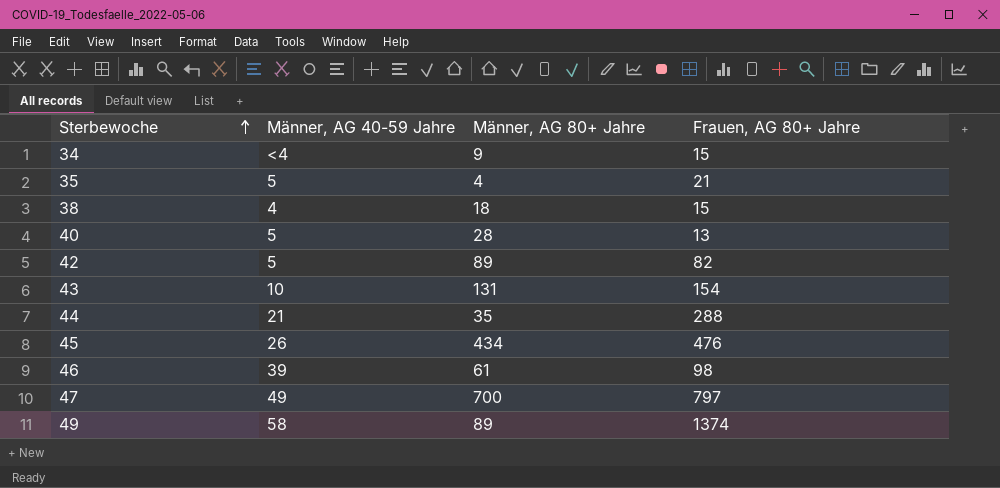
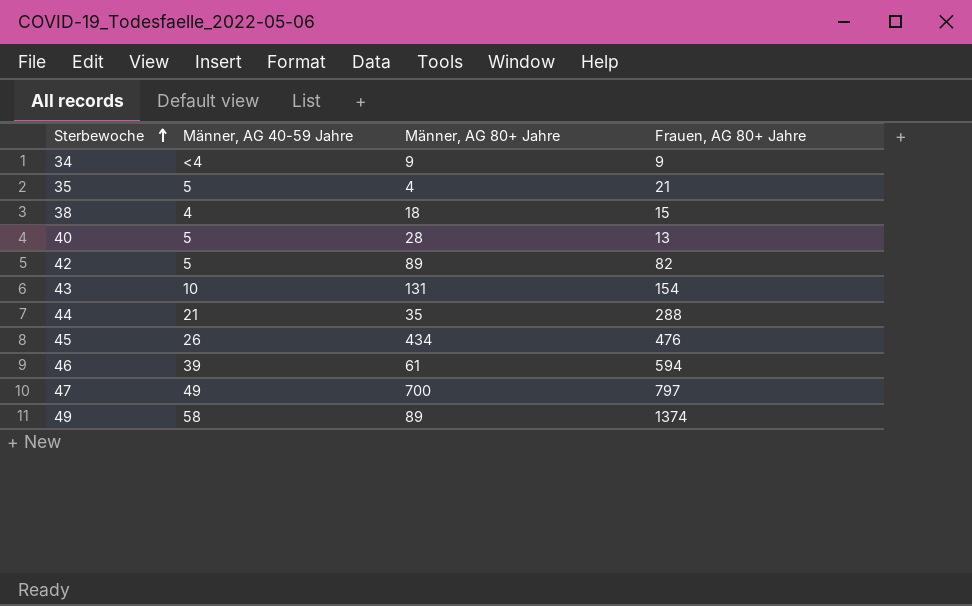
34 | Frauen, AG 80+ Jahre: 15 -> 9
46 | Frauen, AG 80+ Jahre: 98 -> 594

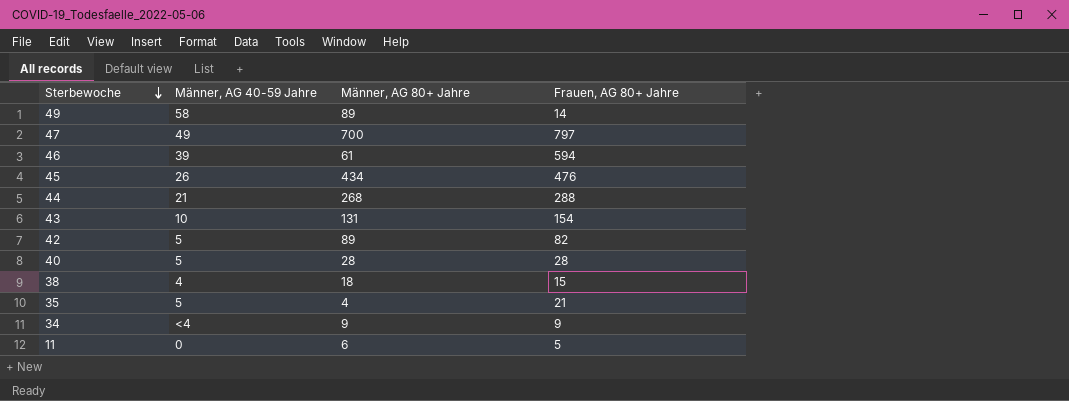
row order: Sterbewoche ascending -> Sterbewoche descending
49 | Frauen, AG 80+ Jahre: 1374 -> 14
44 | Männer, AG 80+ Jahre: 35 -> 268
40 | Frauen, AG 80+ Jahre: 13 -> 28
row 11: none -> 0 | 6 | 5

